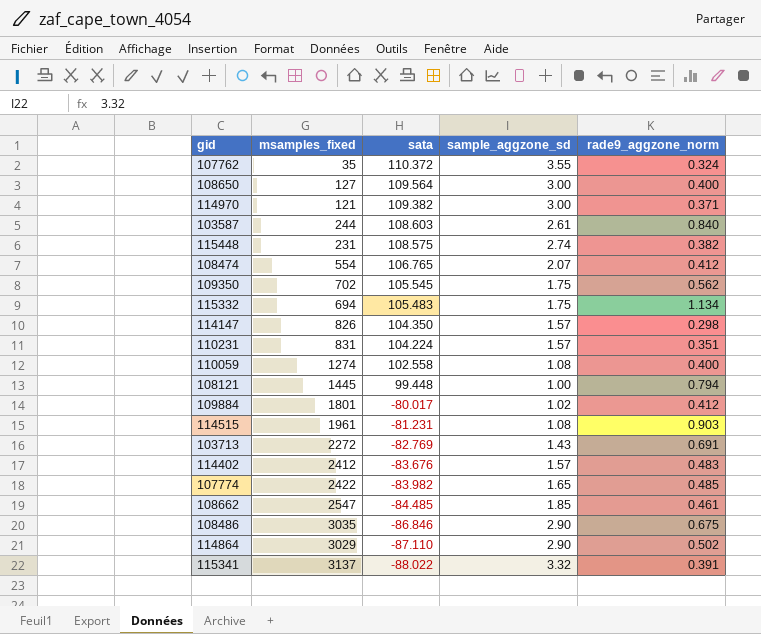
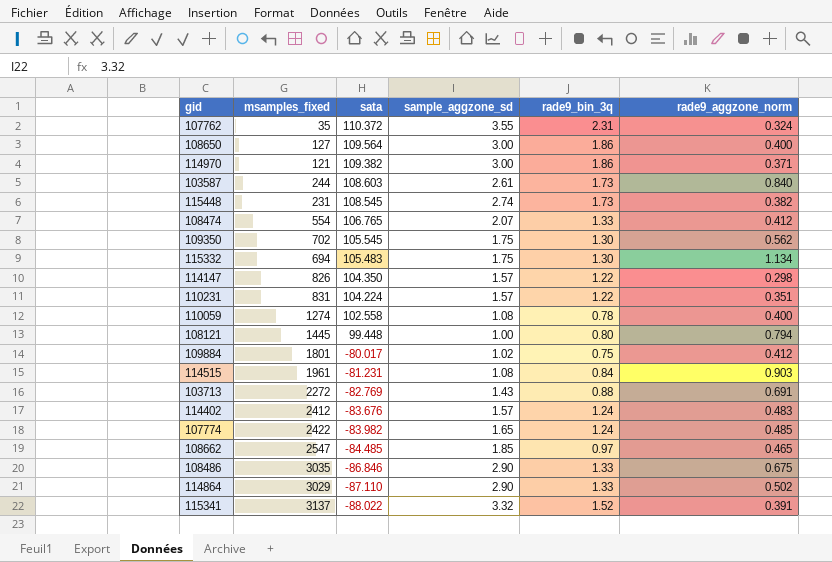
column rade9_bin_3q | position: none -> 5
115448 | sata: 108.575 -> 108.545
108662 | rade9_aggzone_norm: 0.461 -> 0.465

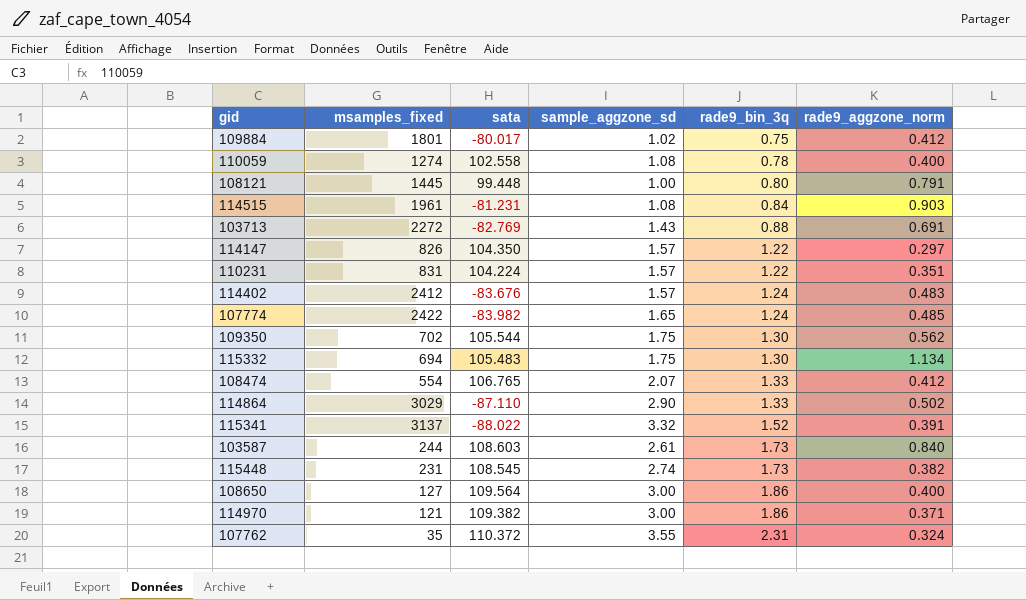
row order: sata descending -> rade9_bin_3q ascending
row 108662: 2547 | -84.485 | 1.85 | 0.97 | 0.465 -> none
row 108486: 3035 | -86.846 | 2.90 | 1.33 | 0.675 -> none
108121 | rade9_aggzone_norm: 0.794 -> 0.791
114147 | rade9_aggzone_norm: 0.298 -> 0.297
109350 | sata: 105.545 -> 105.544

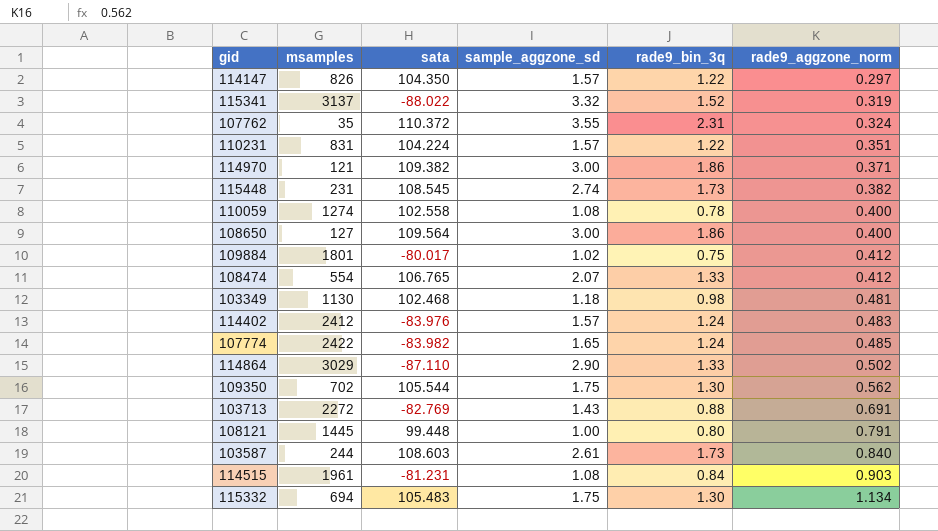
row order: rade9_bin_3q ascending -> rade9_aggzone_norm ascending
column name: msamples_fixed -> msamples
115341 | rade9_aggzone_norm: 0.391 -> 0.319
row 103349: none -> 1130 | 102.468 | 1.18 | 0.98 | 0.481
114402 | sata: -83.676 -> -83.976

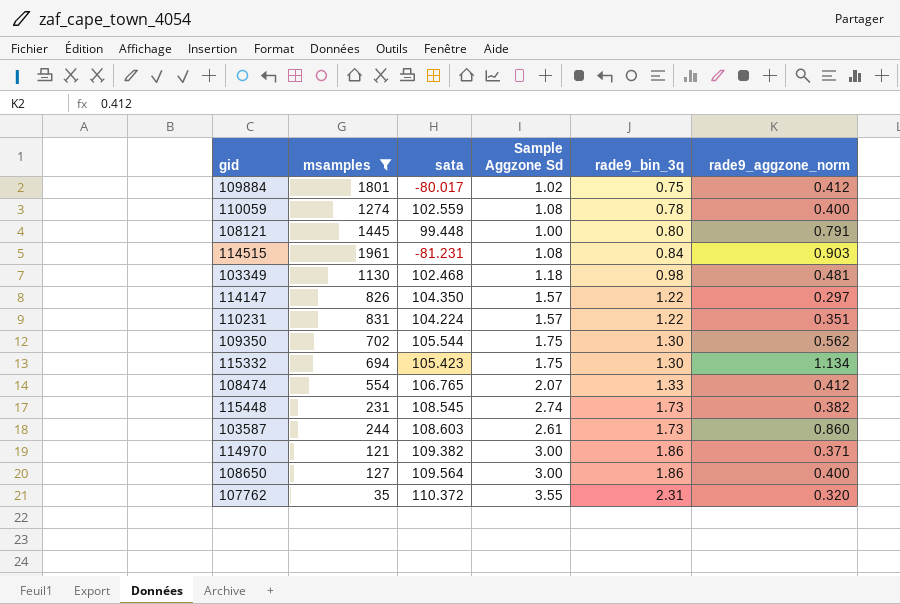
filter: none -> msamples <= 1961
row order: rade9_aggzone_norm ascending -> rade9_bin_3q ascending
column name: sample_aggzone_sd -> Sample Aggzone Sd
110059 | sata: 102.558 -> 102.559
115332 | sata: 105.483 -> 105.423
103587 | rade9_aggzone_norm: 0.840 -> 0.860
107762 | rade9_aggzone_norm: 0.324 -> 0.320

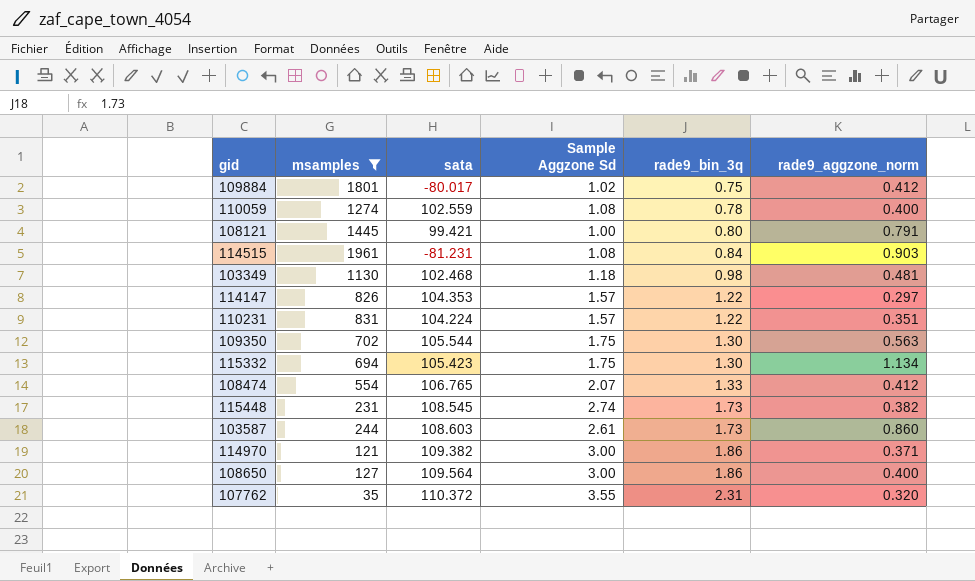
108121 | sata: 99.448 -> 99.421
114147 | sata: 104.350 -> 104.353
109350 | rade9_aggzone_norm: 0.562 -> 0.563

